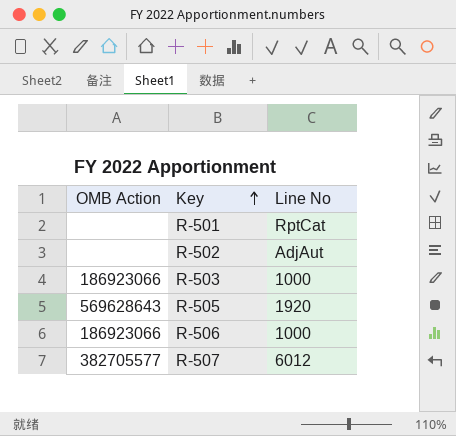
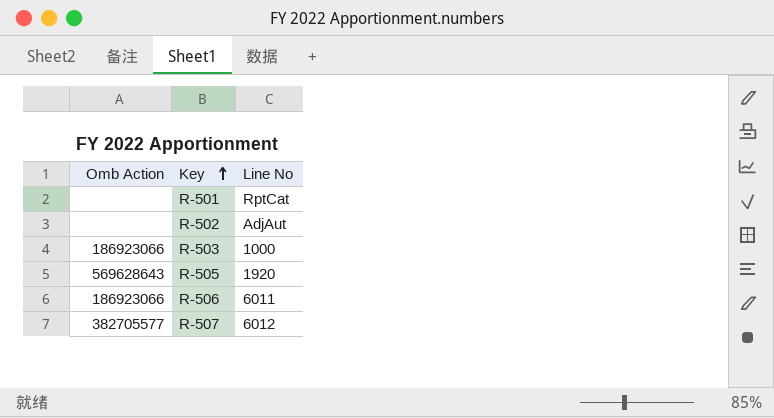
column name: OMB Action -> Omb Action
R-506 | Line No: 1000 -> 6011

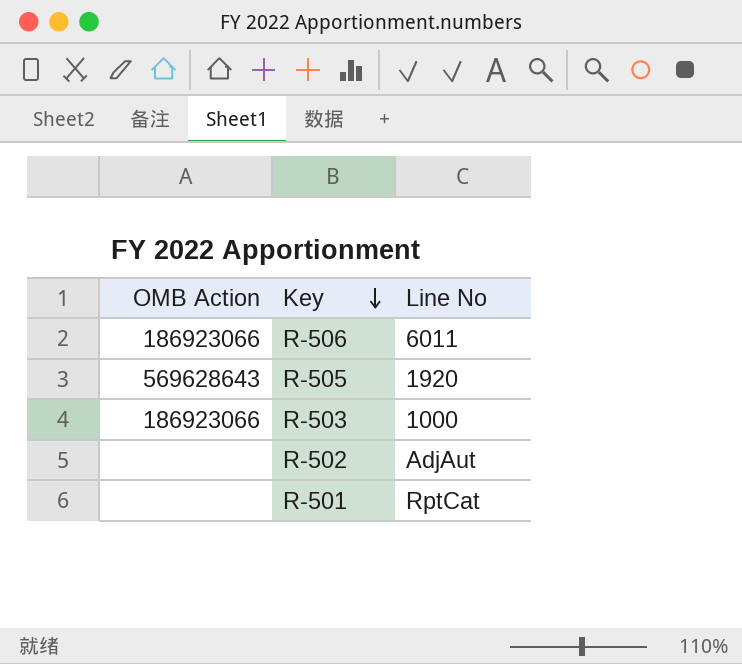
row order: Key ascending -> Key descending
column name: Omb Action -> OMB Action
row R-507: 382705577 | 6012 -> none

